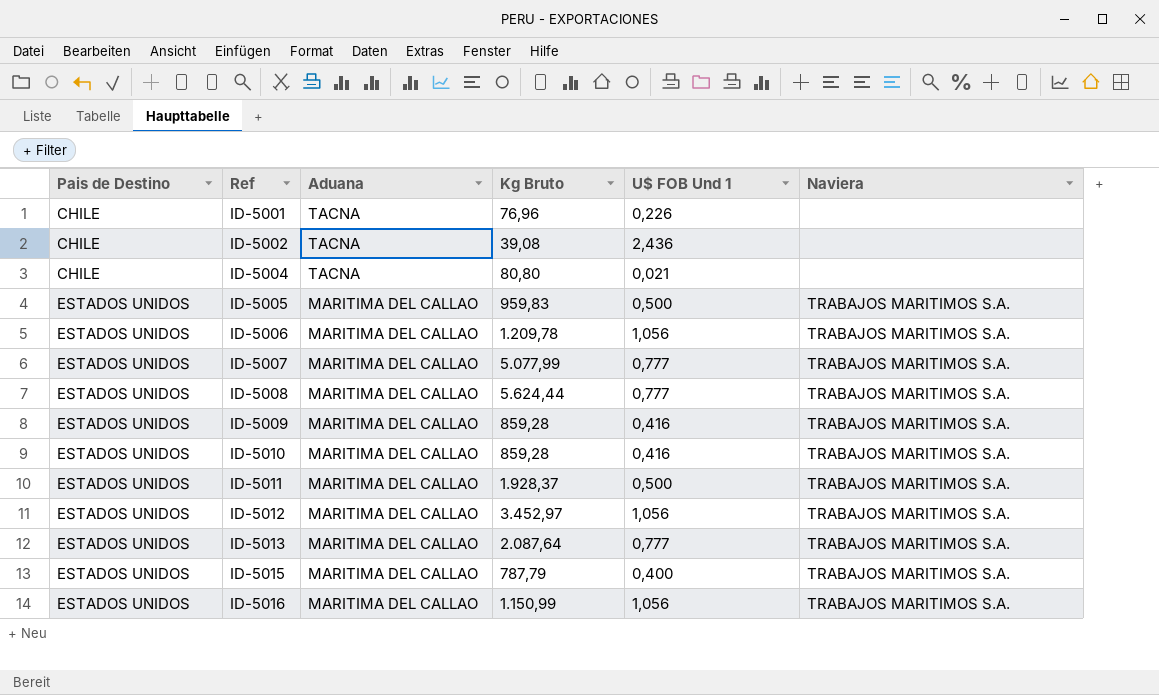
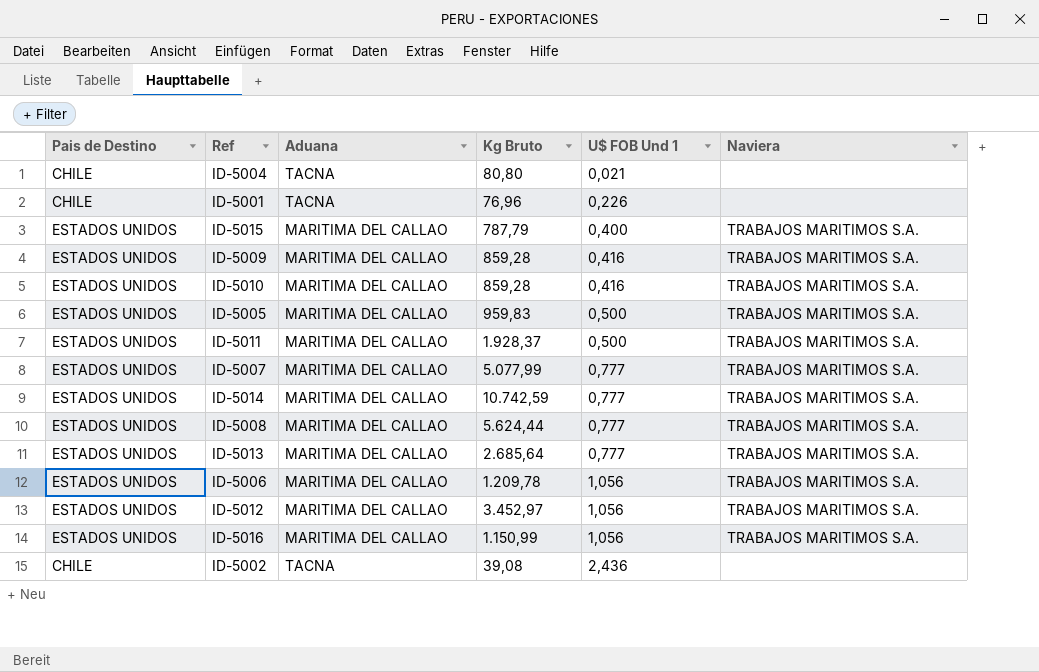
row order: Pais de Destino ascending -> U$ FOB Und 1 ascending
row ID-5014: none -> ESTADOS UNIDOS | MARITIMA DEL CALLAO | 10.742,59 | 0,777 | TRABAJOS MARITIMOS S.A.
ID-5013 | Kg Bruto: 2.087,64 -> 2.685,64

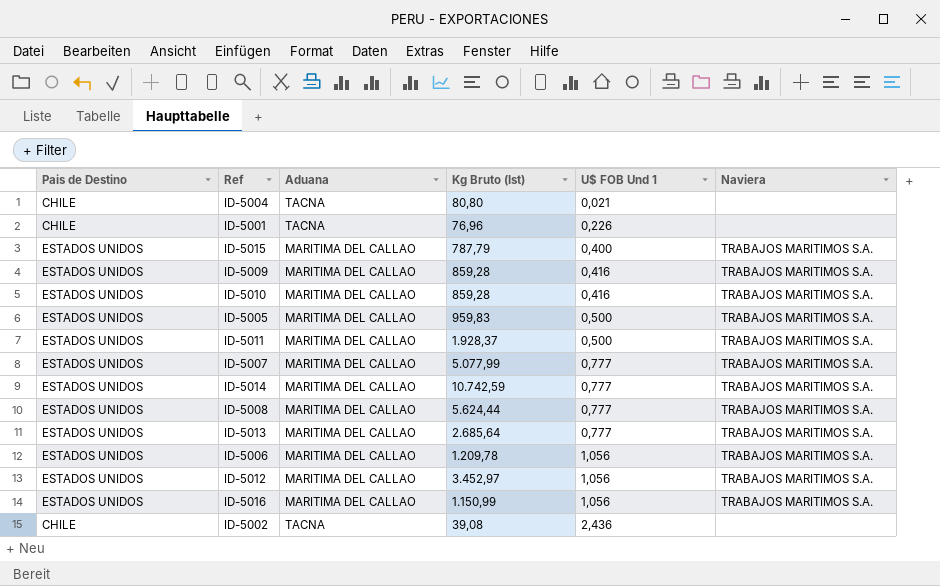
column name: Kg Bruto -> Kg Bruto (Ist)

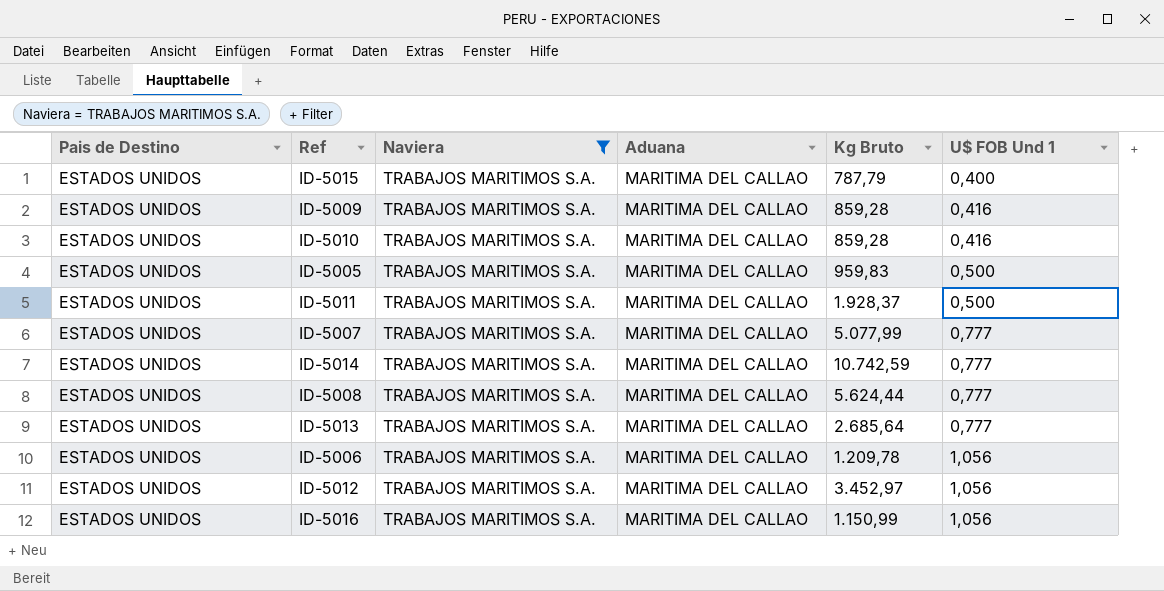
filter: none -> Naviera = TRABAJOS MARITIMOS S.A.
column Naviera | position: 6 -> 3
column name: Kg Bruto (Ist) -> Kg Bruto

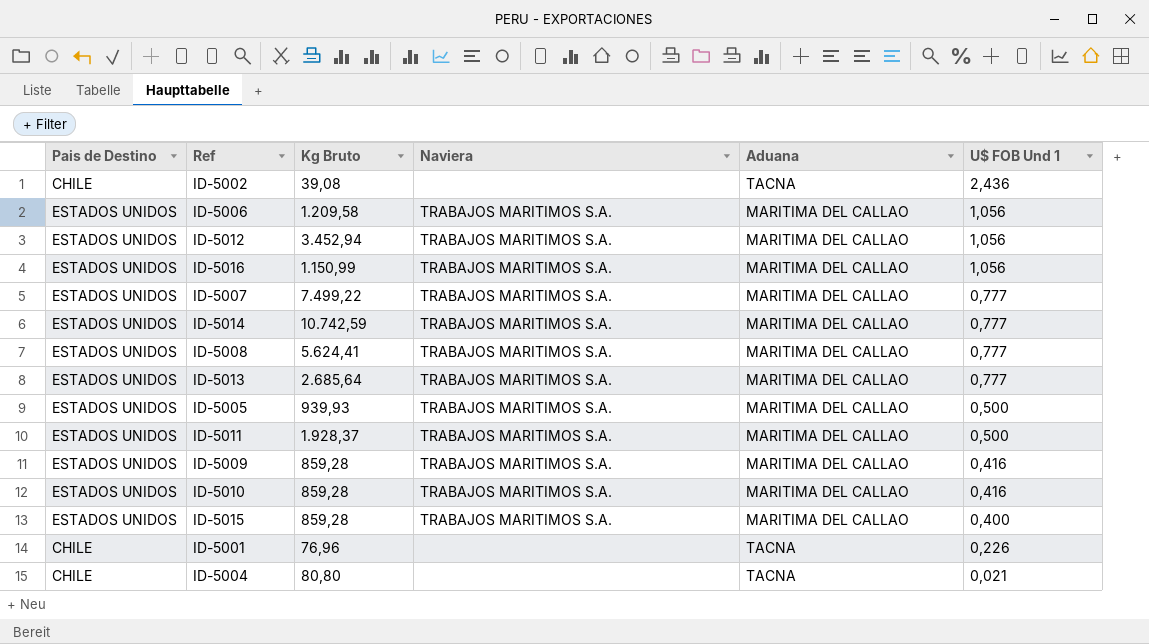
filter: Naviera = TRABAJOS MARITIMOS S.A. -> none
row order: U$ FOB Und 1 ascending -> U$ FOB Und 1 descending
column Kg Bruto | position: 5 -> 3
ID-5006 | Kg Bruto: 1.209,78 -> 1.209,58
ID-5012 | Kg Bruto: 3.452,97 -> 3.452,94
ID-5007 | Kg Bruto: 5.077,99 -> 7.499,22
ID-5008 | Kg Bruto: 5.624,44 -> 5.624,41
ID-5005 | Kg Bruto: 959,83 -> 939,93
ID-5015 | Kg Bruto: 787,79 -> 859,28

